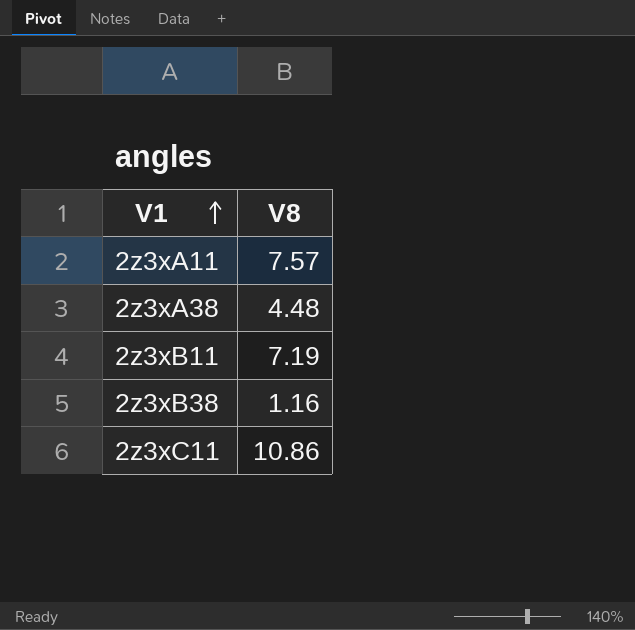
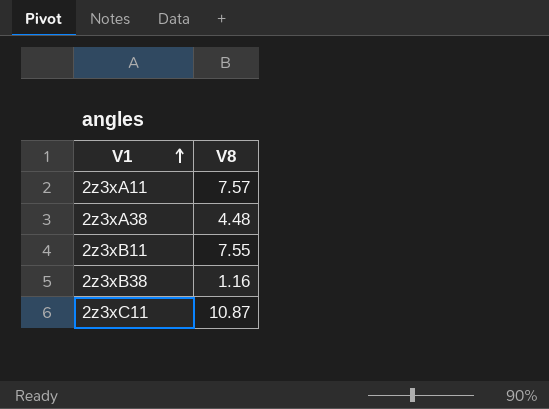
2z3xB11 | V8: 7.19 -> 7.55
2z3xC11 | V8: 10.86 -> 10.87

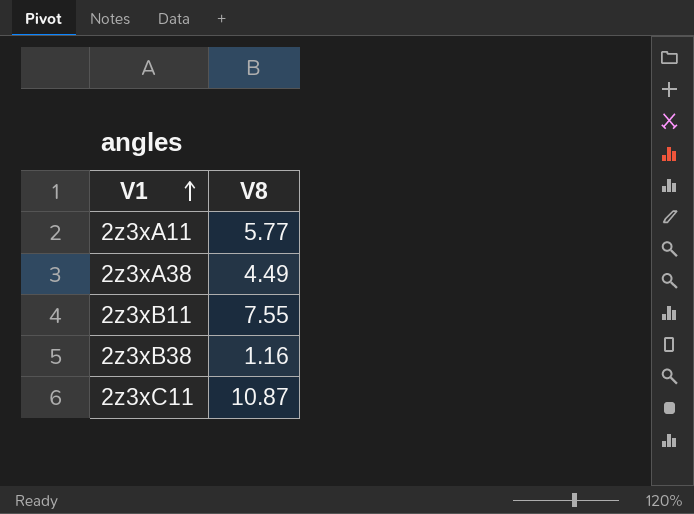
2z3xA11 | V8: 7.57 -> 5.77
2z3xA38 | V8: 4.48 -> 4.49

